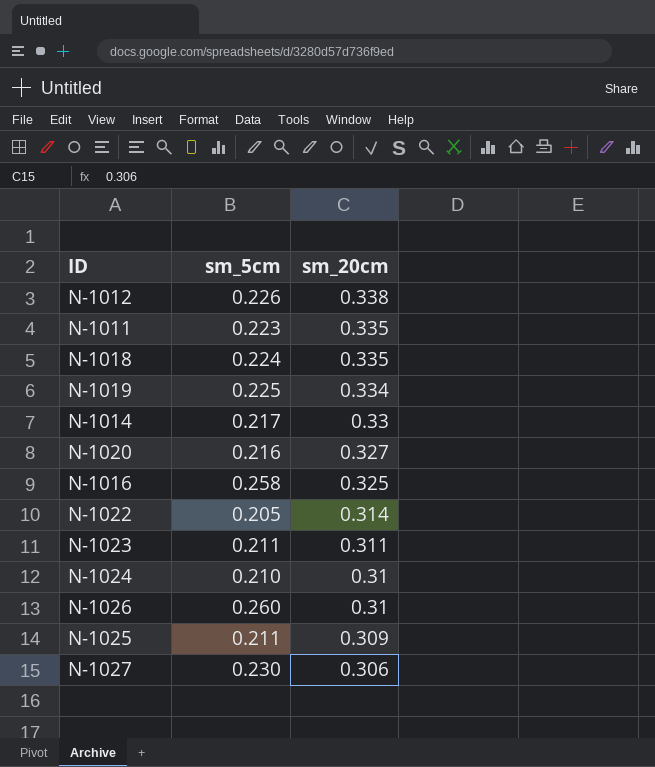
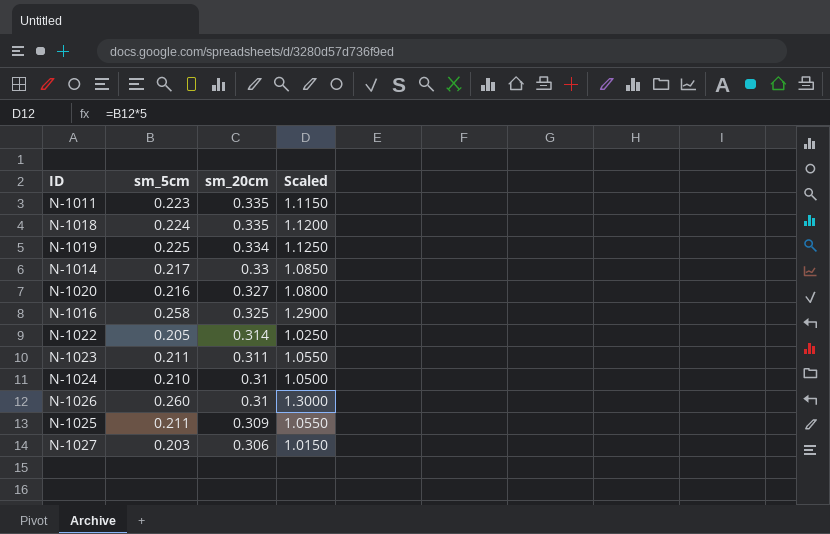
column Scaled | formula: none -> [sm_5cm] * 5
row N-1012: 0.226 | 0.338 -> none
N-1027 | sm_5cm: 0.230 -> 0.203

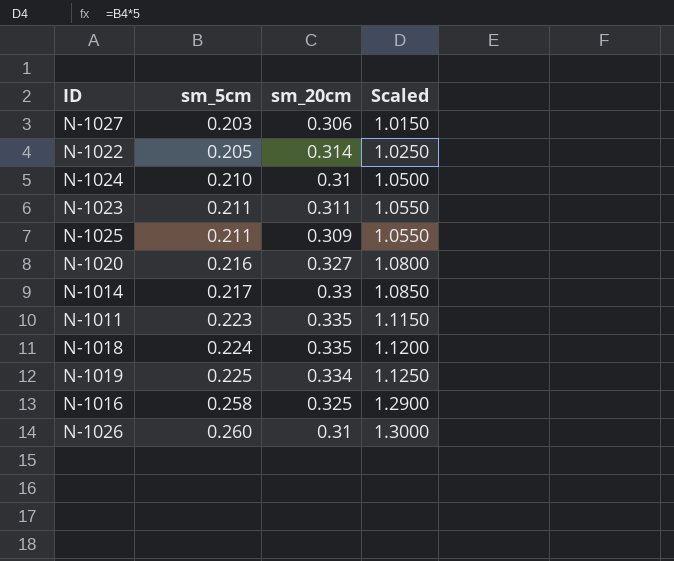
row order: sm_20cm descending -> sm_5cm ascending

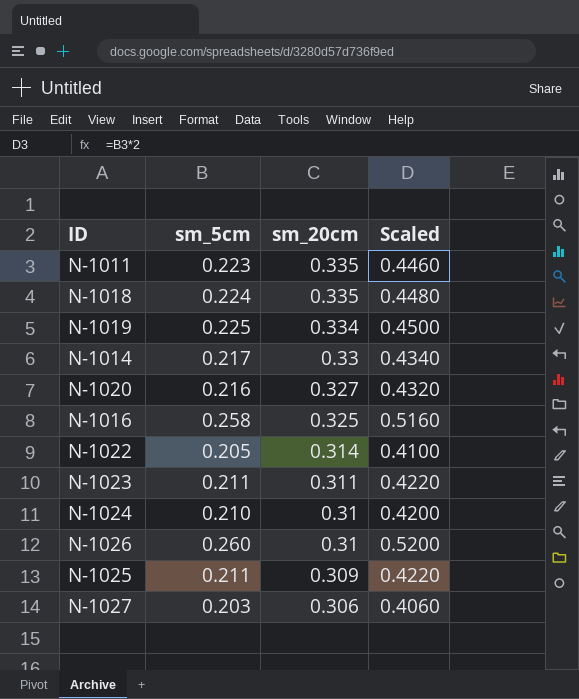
row order: sm_5cm ascending -> sm_20cm descending
column Scaled | formula: [sm_5cm] * 5 -> [sm_5cm] * 2

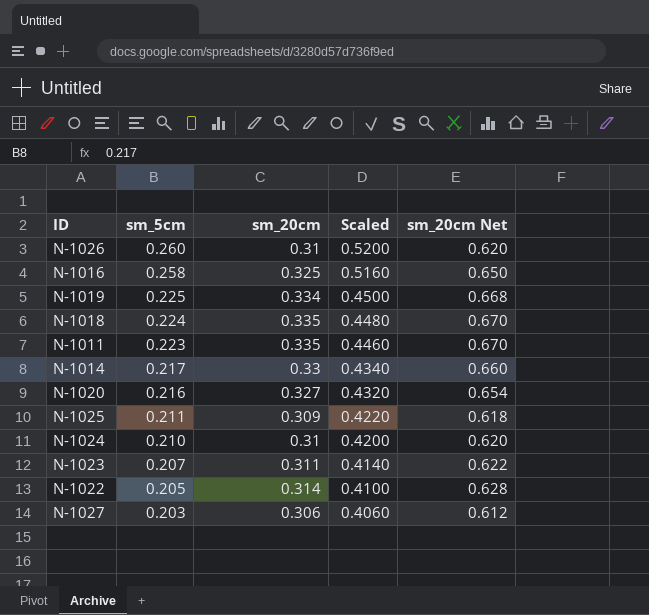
row order: sm_20cm descending -> sm_5cm descending
column sm_20cm Net | formula: none -> [sm_20cm] * 2
N-1023 | sm_5cm: 0.211 -> 0.207
N-1023 | Scaled: 0.4220 -> 0.4140

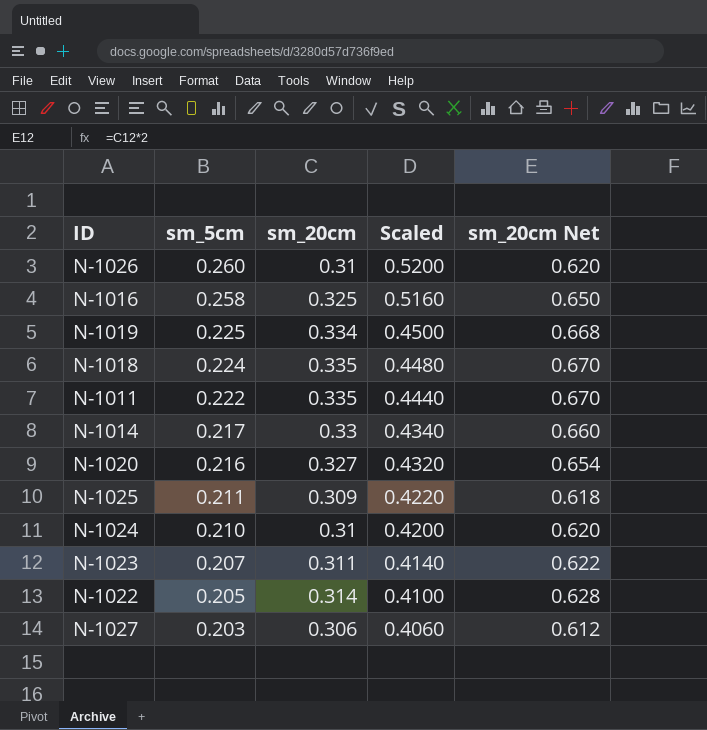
N-1011 | sm_5cm: 0.223 -> 0.222
N-1011 | Scaled: 0.4460 -> 0.4440

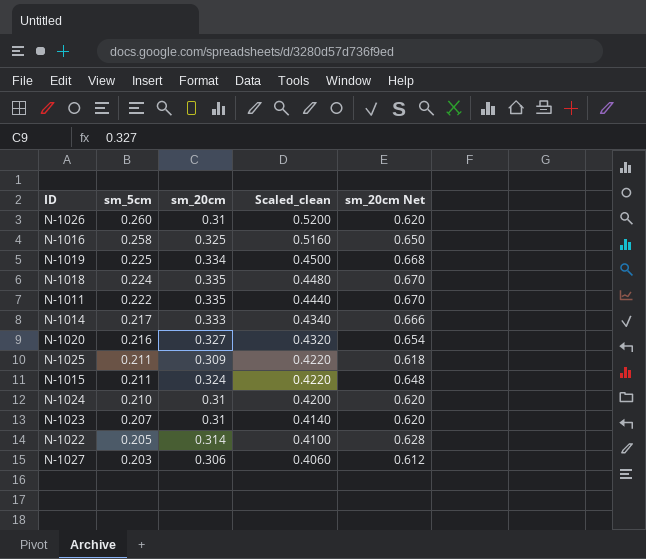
column name: Scaled -> Scaled_clean
N-1014 | sm_20cm: 0.33 -> 0.333
N-1014 | sm_20cm Net: 0.660 -> 0.666
row N-1015: none -> 0.211 | 0.324 | 0.4220 | 0.648
N-1023 | sm_20cm: 0.311 -> 0.31
N-1023 | sm_20cm Net: 0.622 -> 0.620

